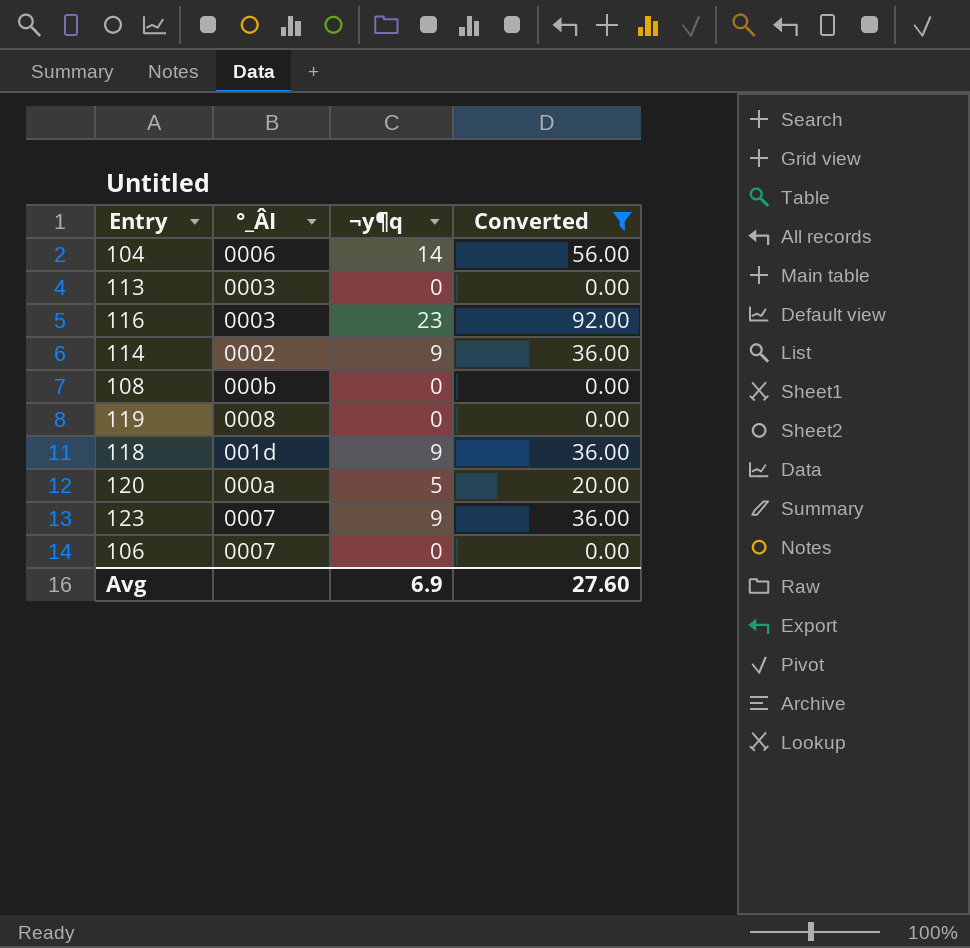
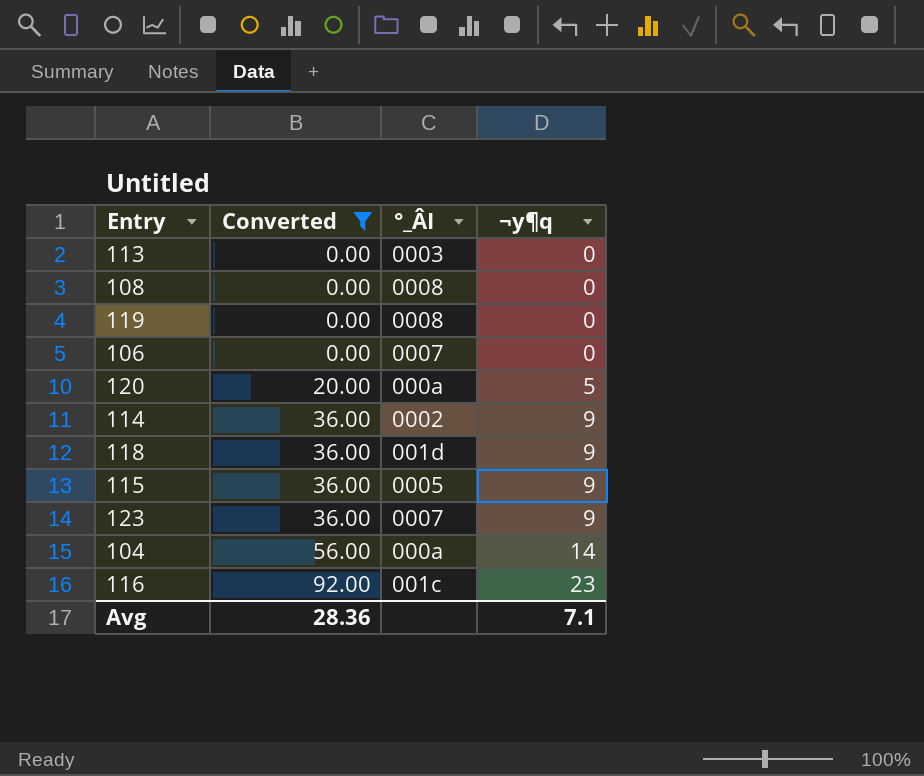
row order: none -> Converted ascending
column Converted | position: 4 -> 2
108 | °_ÂI: 000b -> 0008
row 115: none -> 36.00 | 0005 | 9
104 | °_ÂI: 0006 -> 000a
116 | °_ÂI: 0003 -> 001c
Avg | Converted: 27.60 -> 28.36
Avg | ¬y¶q: 6.9 -> 7.1

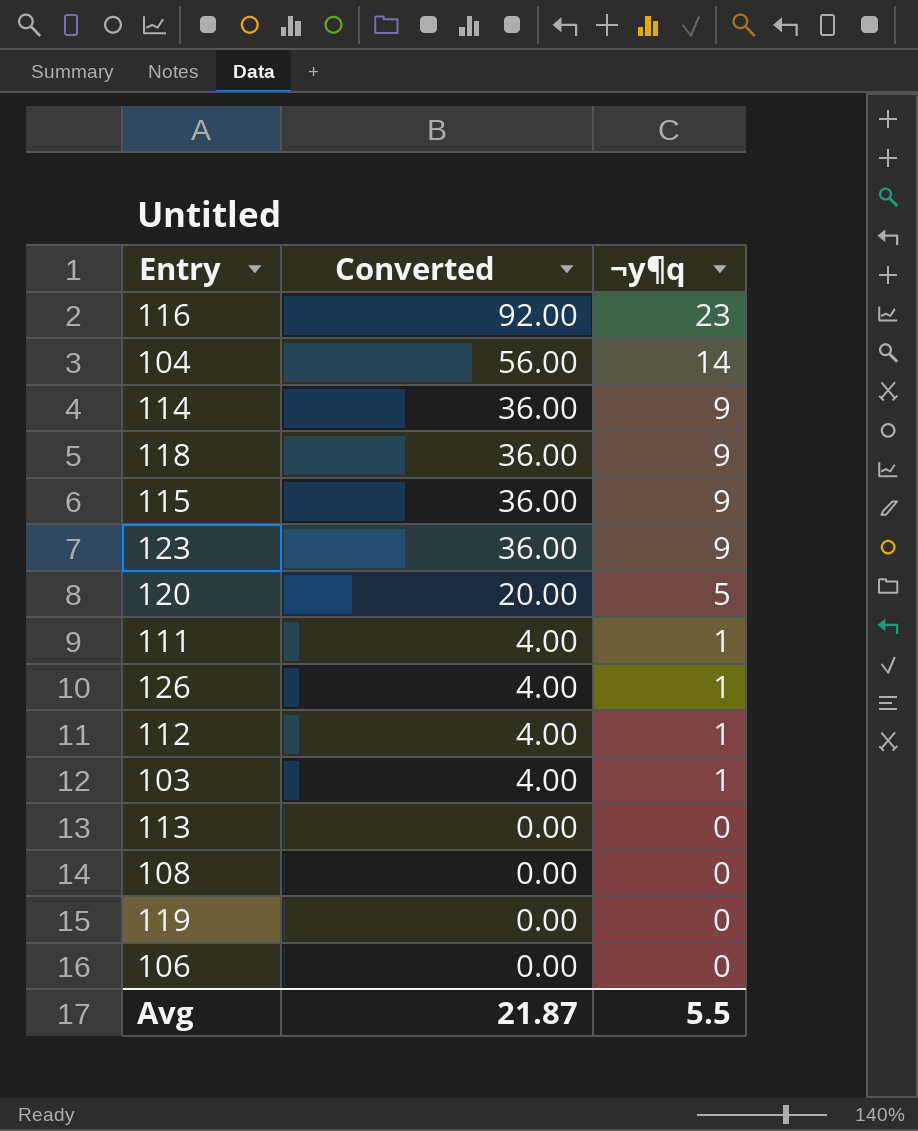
filter: Converted != 4.00 -> none
row order: Converted ascending -> Converted descending
column °_ÂI | position: 3 -> none
Avg | Converted: 28.36 -> 21.87
Avg | ¬y¶q: 7.1 -> 5.5

